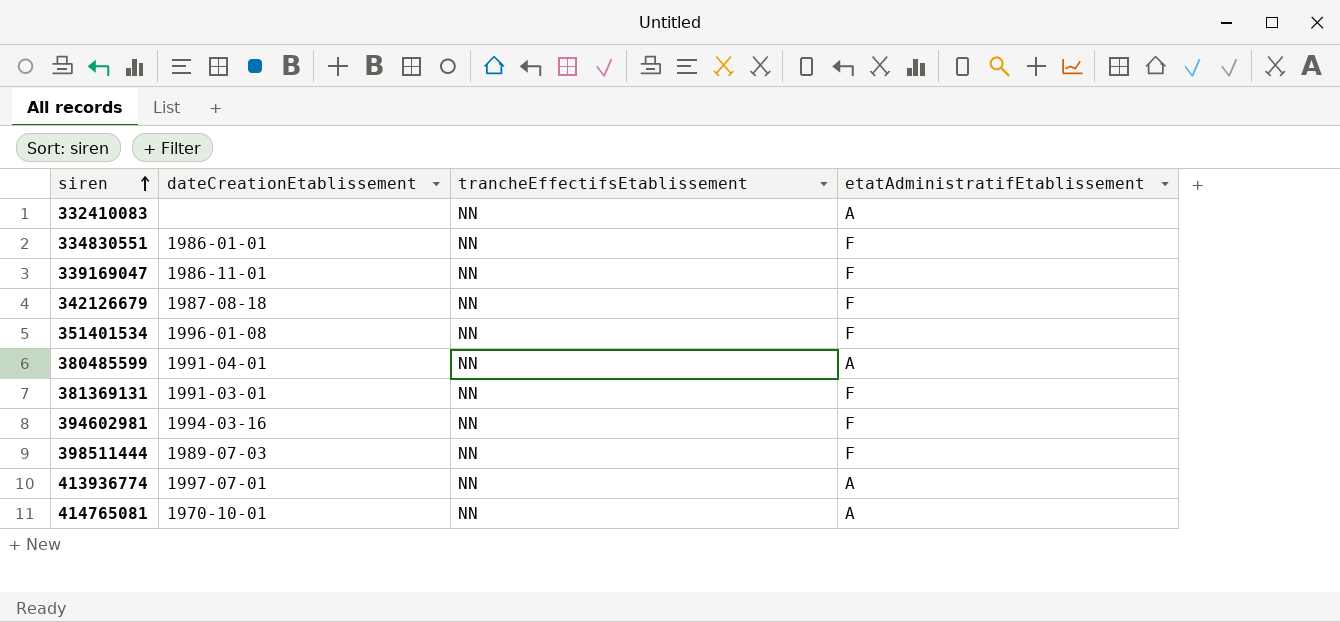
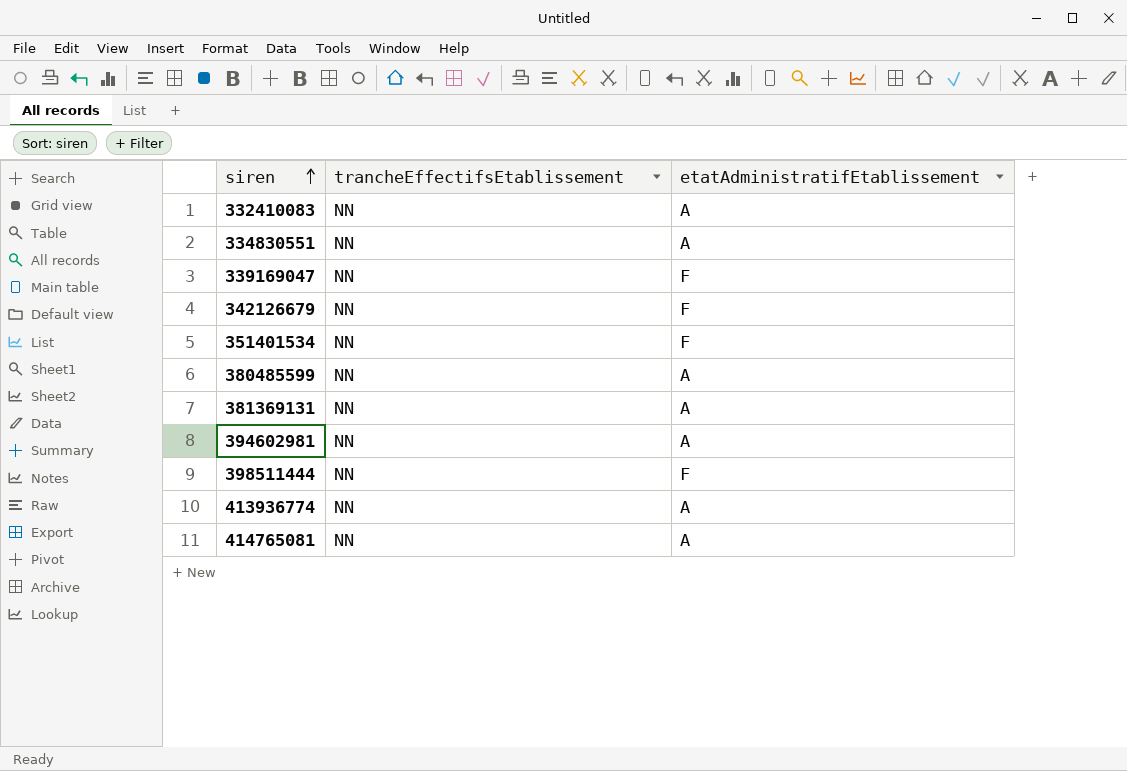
column dateCreationEtablissement | position: 2 -> none
334830551 | etatAdministratifEtablissement: F -> A
381369131 | etatAdministratifEtablissement: F -> A
394602981 | etatAdministratifEtablissement: F -> A

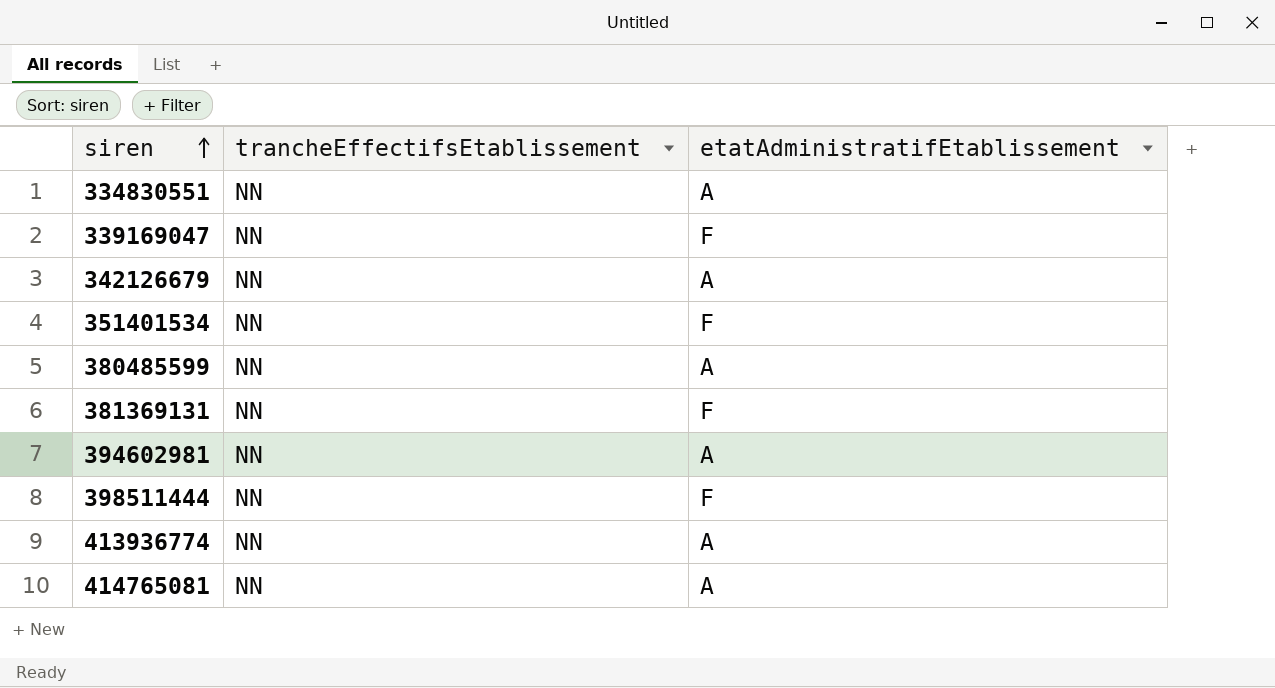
row 332410083: NN | A -> none
342126679 | etatAdministratifEtablissement: F -> A
381369131 | etatAdministratifEtablissement: A -> F

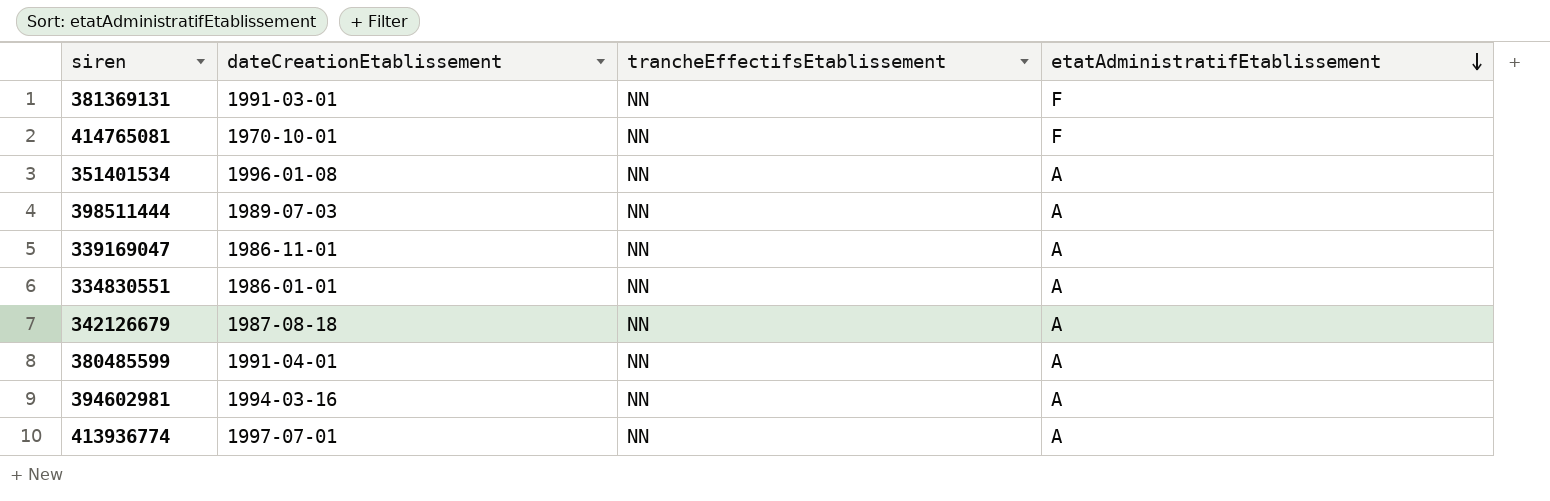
row order: siren ascending -> etatAdministratifEtablissement descending
column dateCreationEtablissement | position: none -> 2
414765081 | etatAdministratifEtablissement: A -> F
351401534 | etatAdministratifEtablissement: F -> A
398511444 | etatAdministratifEtablissement: F -> A
339169047 | etatAdministratifEtablissement: F -> A

